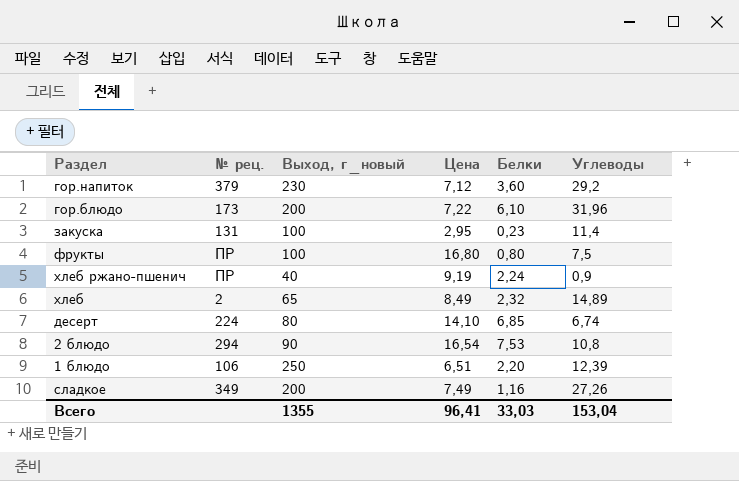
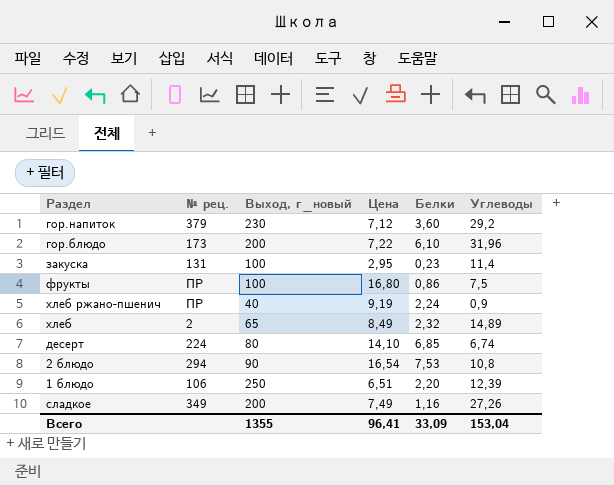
фрукты | Белки: 0,80 -> 0,86
Всего | Белки: 33,03 -> 33,09

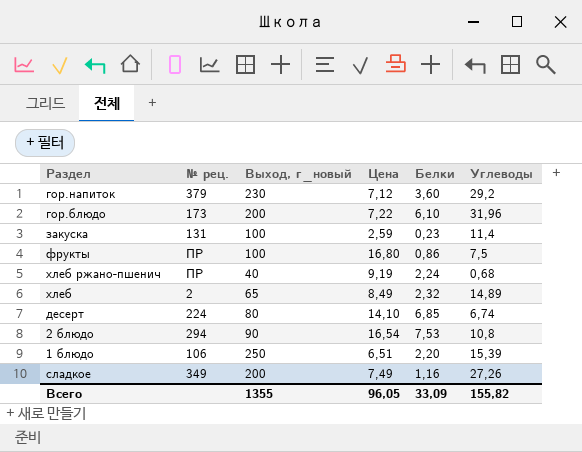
закуска | Цена: 2,95 -> 2,59
хлеб ржано-пшенич | Углеводы: 0,9 -> 0,68
1 блюдо | Углеводы: 12,39 -> 15,39
Всего | Цена: 96,41 -> 96,05
Всего | Углеводы: 153,04 -> 155,82

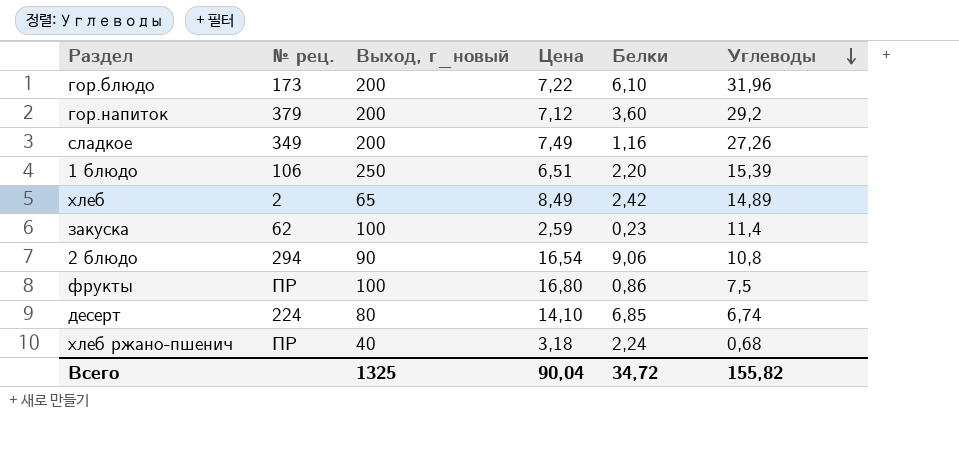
row order: none -> Углеводы descending
гор.напиток | Выход, г_новый: 230 -> 200
хлеб | Белки: 2,32 -> 2,42
закуска | № рец.: 131 -> 62
2 блюдо | Белки: 7,53 -> 9,06
хлеб ржано-пшенич | Цена: 9,19 -> 3,18
Всего | Выход, г_новый: 1355 -> 1325
Всего | Цена: 96,05 -> 90,04
Всего | Белки: 33,09 -> 34,72

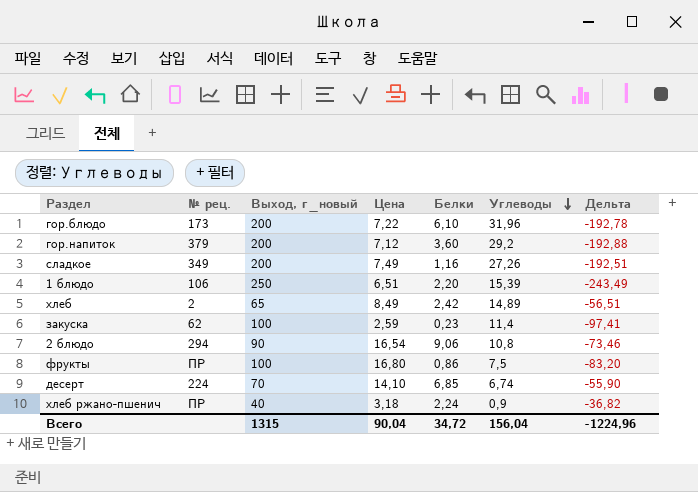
column Дельта | formula: none -> [Цена] - [Выход, г_новый]
десерт | Выход, г_новый: 80 -> 70
хлеб ржано-пшенич | Углеводы: 0,68 -> 0,9
Всего | Выход, г_новый: 1325 -> 1315
Всего | Углеводы: 155,82 -> 156,04

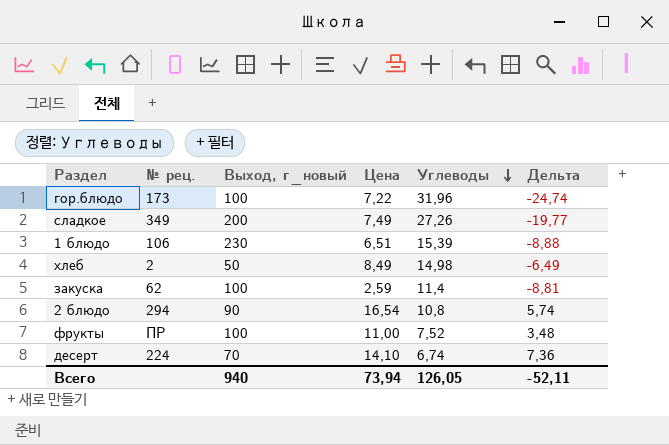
column Белки | position: 5 -> none
column Дельта | formula: [Цена] - [Выход, г_новый] -> [Цена] - [Углеводы]
row гор.напиток: 379 | 200 | 7,12 | 3,60 | 29,2 | -192,88 -> none
row хлеб ржано-пшенич: ПР | 40 | 3,18 | 2,24 | 0,9 | -36,82 -> none
гор.блюдо | Выход, г_новый: 200 -> 100
1 блюдо | Выход, г_новый: 250 -> 230
хлеб | Выход, г_новый: 65 -> 50
хлеб | Углеводы: 14,89 -> 14,98
фрукты | Цена: 16,80 -> 11,00
фрукты | Углеводы: 7,5 -> 7,52
Всего | Выход, г_новый: 1315 -> 940
Всего | Цена: 90,04 -> 73,94
Всего | Углеводы: 156,04 -> 126,05
Всего | Дельта: -1224,96 -> -52,11

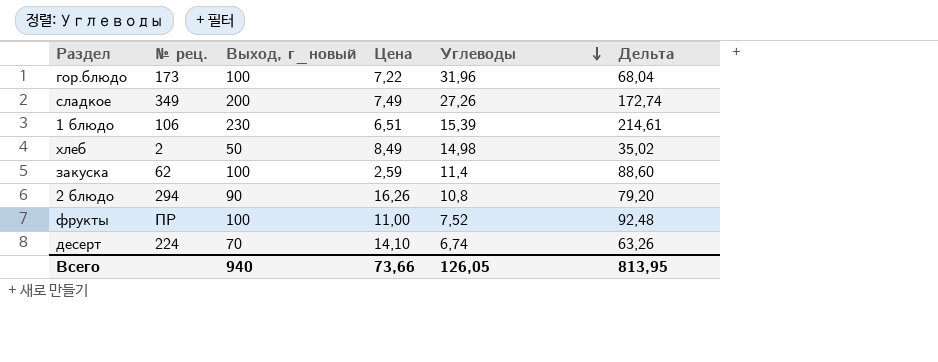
column Дельта | formula: [Цена] - [Углеводы] -> [Выход, г_новый] - [Углеводы]
2 блюдо | Цена: 16,54 -> 16,26
Всего | Цена: 73,94 -> 73,66
Всего | Дельта: -52,11 -> 813,95

